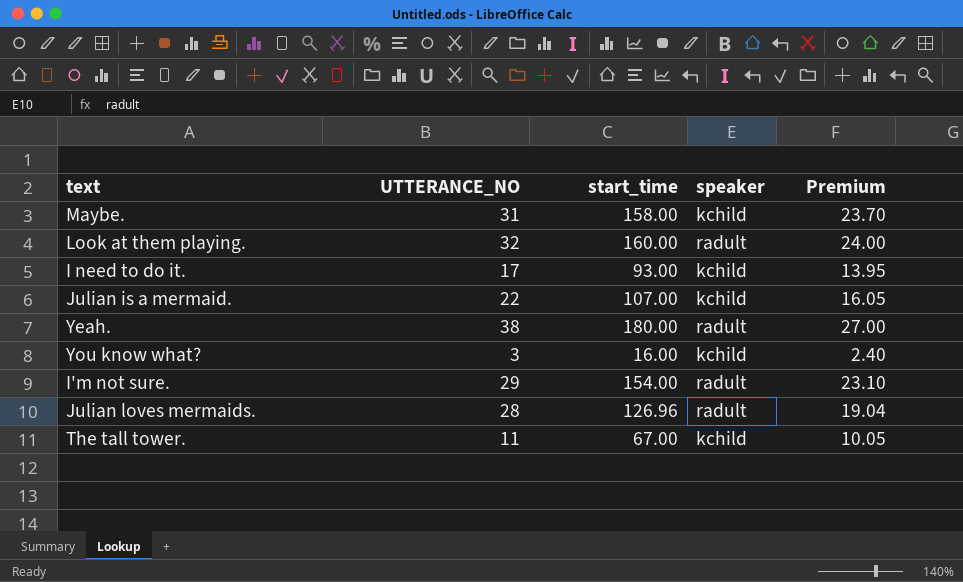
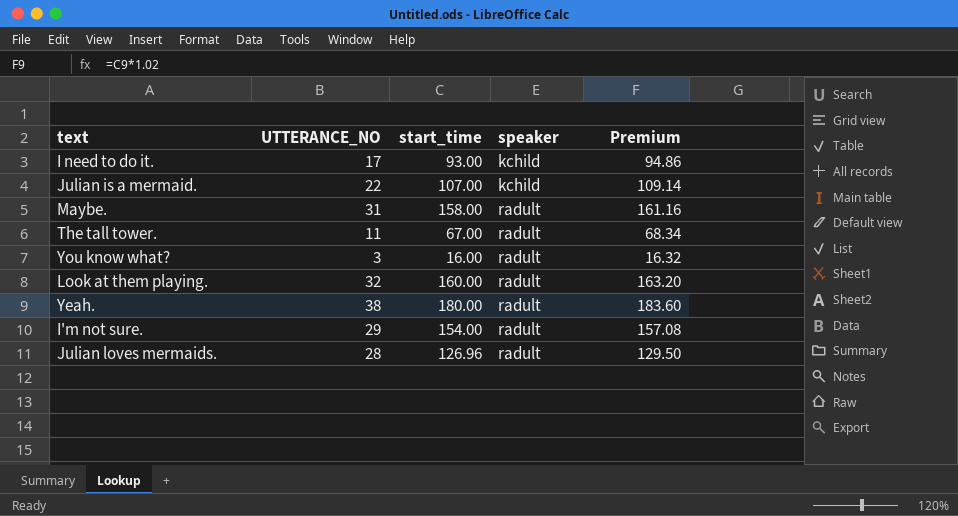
row order: none -> speaker ascending
column Premium | formula: [start_time] * 0.15 -> [start_time] * 1.02
Maybe. | speaker: kchild -> radult
The tall tower. | speaker: kchild -> radult
You know what? | speaker: kchild -> radult

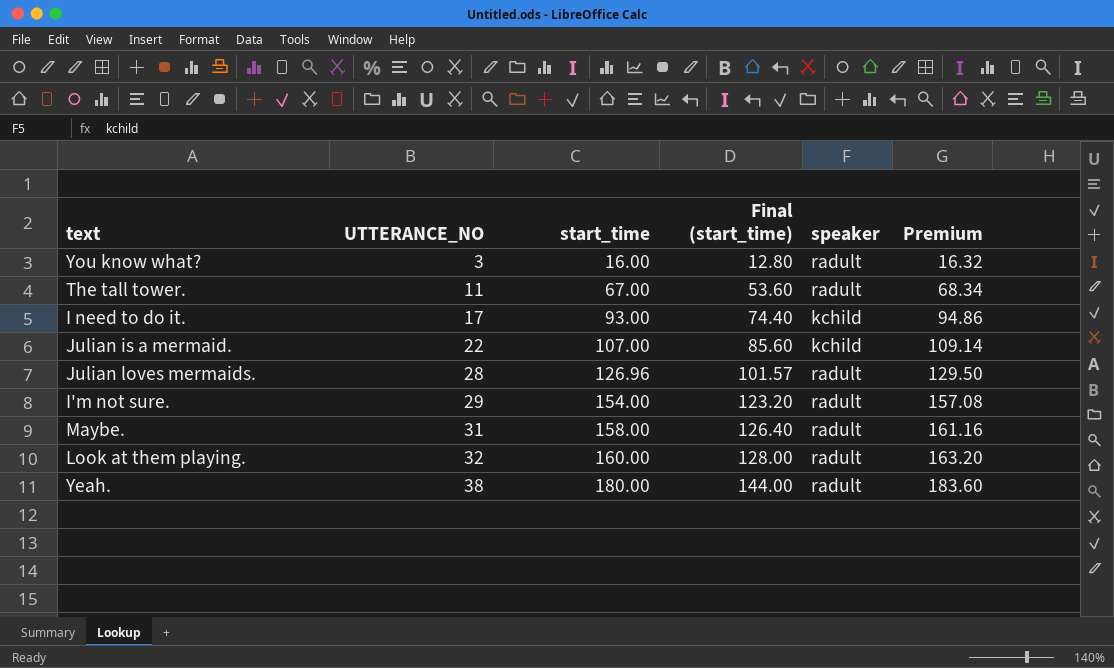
row order: speaker ascending -> UTTERANCE_NO ascending
column Final (start_time) | formula: none -> [start_time] * 0.8

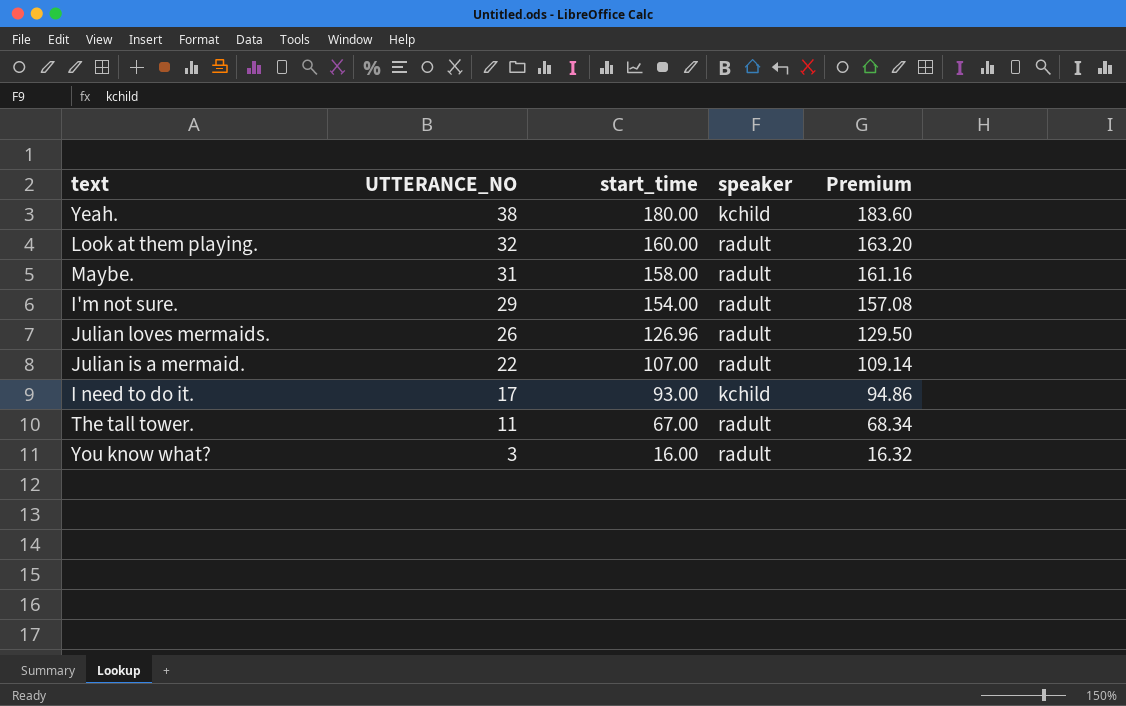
row order: UTTERANCE_NO ascending -> UTTERANCE_NO descending
column Final (start_time) | formula: [start_time] * 0.8 -> none
Yeah. | speaker: radult -> kchild
Julian loves mermaids. | UTTERANCE_NO: 28 -> 26
Julian is a mermaid. | speaker: kchild -> radult

